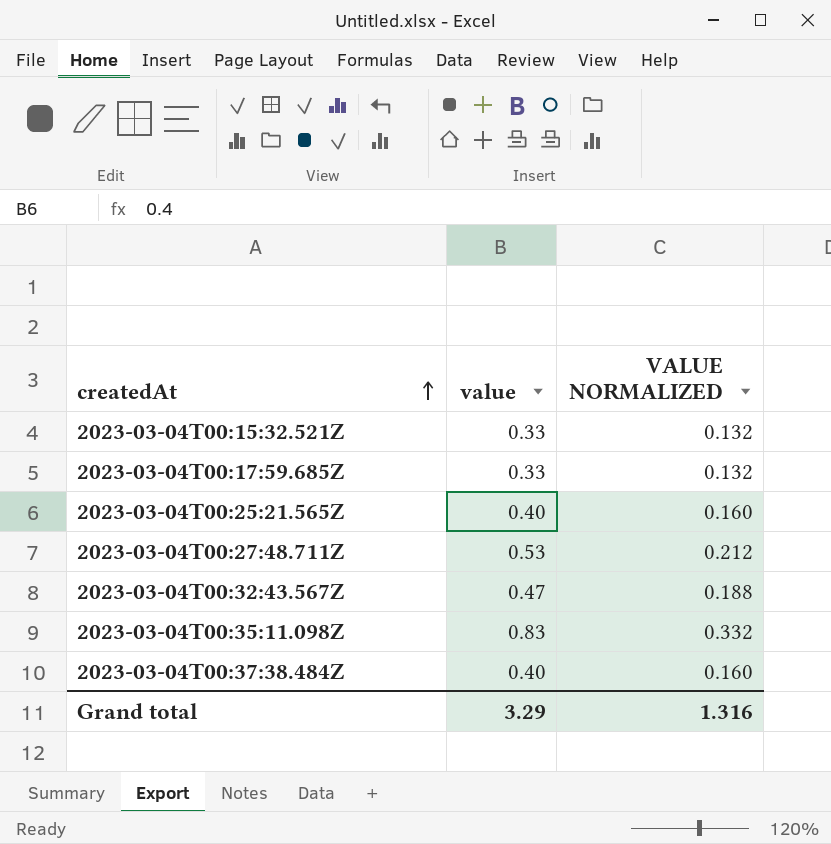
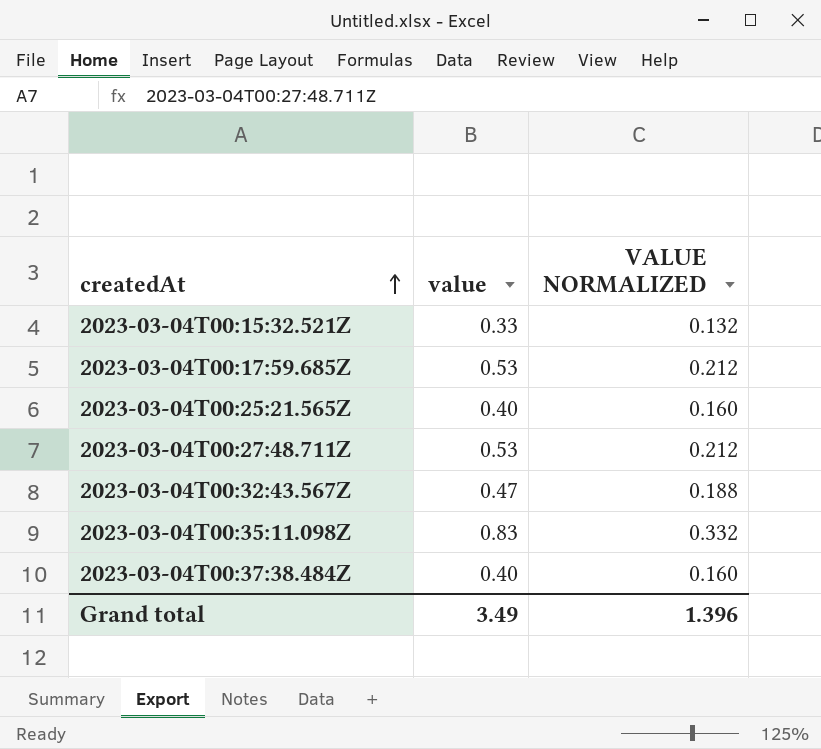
2023-03-04T00:17:59.685Z | value: 0.33 -> 0.53
2023-03-04T00:17:59.685Z | VALUE NORMALIZED: 0.132 -> 0.212
Grand total | value: 3.29 -> 3.49
Grand total | VALUE NORMALIZED: 1.316 -> 1.396

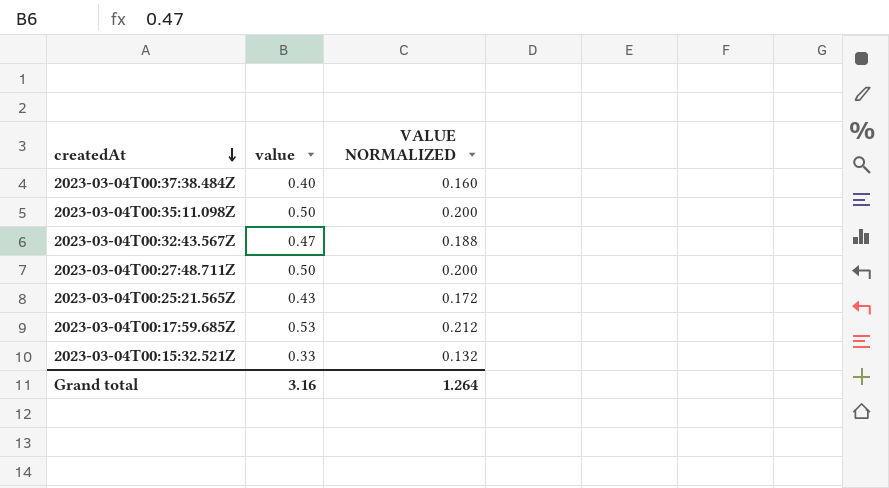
row order: createdAt ascending -> createdAt descending
2023-03-04T00:35:11.098Z | value: 0.83 -> 0.50
2023-03-04T00:35:11.098Z | VALUE NORMALIZED: 0.332 -> 0.200
2023-03-04T00:27:48.711Z | value: 0.53 -> 0.50
2023-03-04T00:27:48.711Z | VALUE NORMALIZED: 0.212 -> 0.200
2023-03-04T00:25:21.565Z | value: 0.40 -> 0.43
2023-03-04T00:25:21.565Z | VALUE NORMALIZED: 0.160 -> 0.172
Grand total | value: 3.49 -> 3.16
Grand total | VALUE NORMALIZED: 1.396 -> 1.264

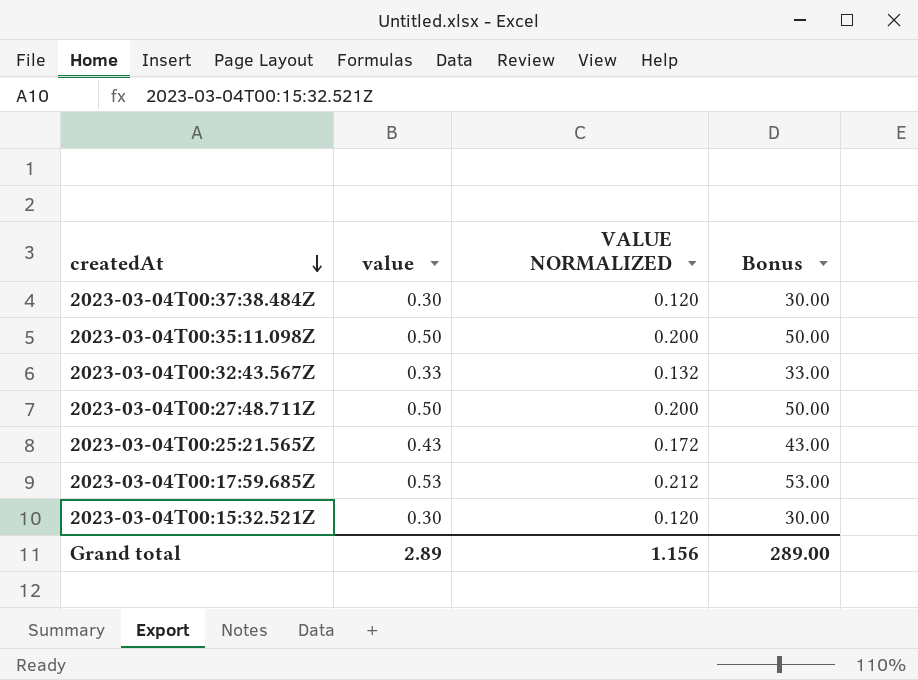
column Bonus | formula: none -> [value] * 100
2023-03-04T00:37:38.484Z | value: 0.40 -> 0.30
2023-03-04T00:37:38.484Z | VALUE NORMALIZED: 0.160 -> 0.120
2023-03-04T00:32:43.567Z | value: 0.47 -> 0.33
2023-03-04T00:32:43.567Z | VALUE NORMALIZED: 0.188 -> 0.132
2023-03-04T00:15:32.521Z | value: 0.33 -> 0.30
2023-03-04T00:15:32.521Z | VALUE NORMALIZED: 0.132 -> 0.120
Grand total | value: 3.16 -> 2.89
Grand total | VALUE NORMALIZED: 1.264 -> 1.156

